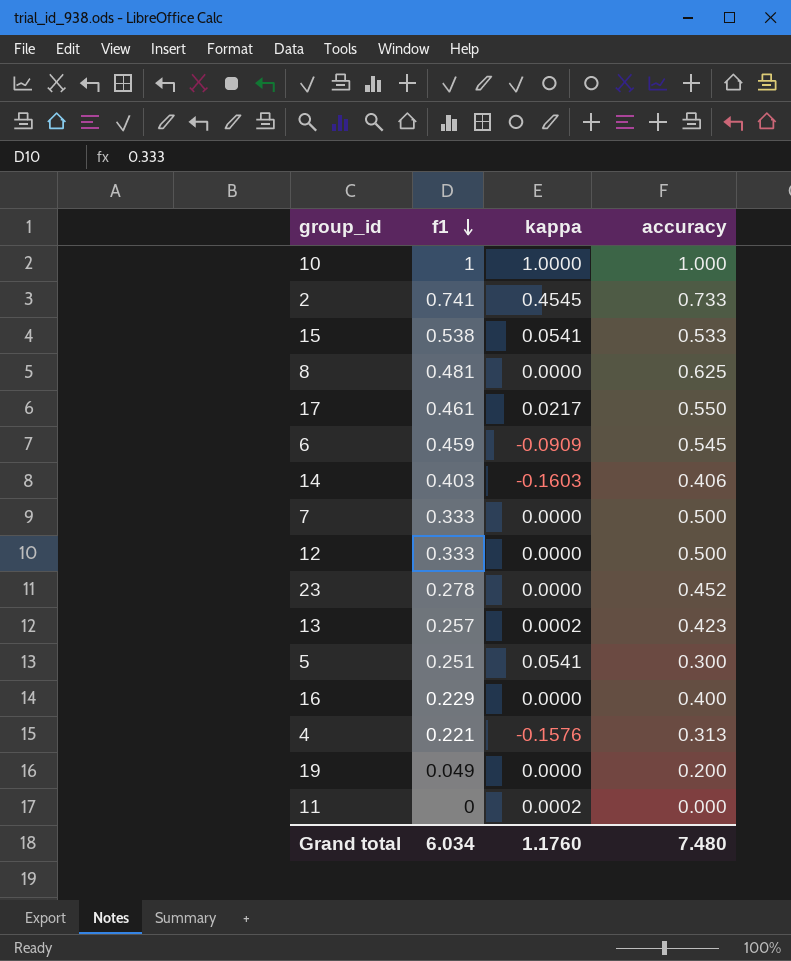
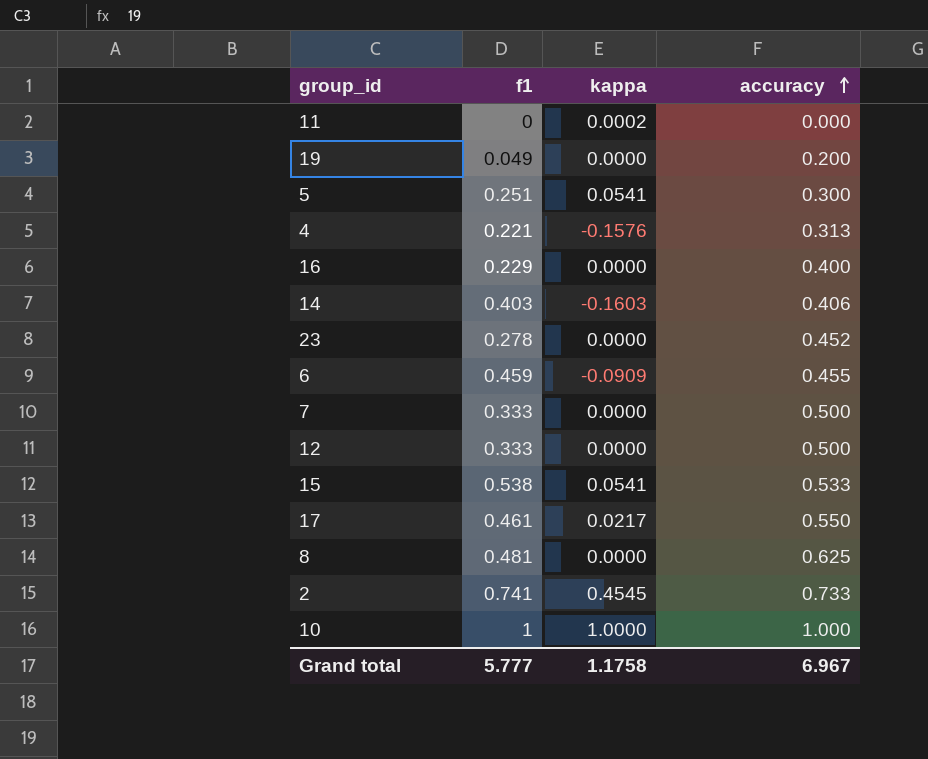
row order: f1 descending -> accuracy ascending
row 13: 0.257 | 0.0002 | 0.423 -> none
6 | accuracy: 0.545 -> 0.455
Grand total | f1: 6.034 -> 5.777
Grand total | kappa: 1.1760 -> 1.1758
Grand total | accuracy: 7.480 -> 6.967

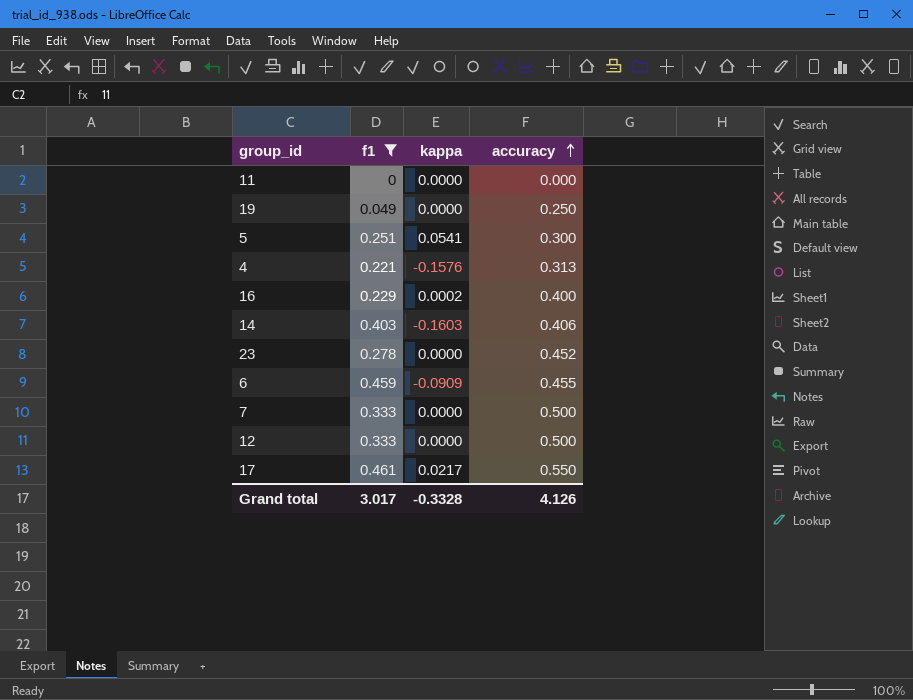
filter: none -> f1 <= 0.461
11 | kappa: 0.0002 -> 0.0000
19 | accuracy: 0.200 -> 0.250
16 | kappa: 0.0000 -> 0.0002
Grand total | f1: 5.777 -> 3.017
Grand total | kappa: 1.1758 -> -0.3328
Grand total | accuracy: 6.967 -> 4.126

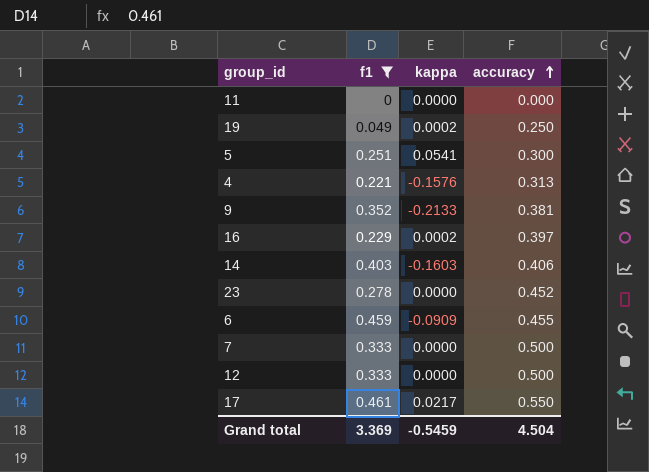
19 | kappa: 0.0000 -> 0.0002
row 9: none -> 0.352 | -0.2133 | 0.381
16 | accuracy: 0.400 -> 0.397
Grand total | f1: 3.017 -> 3.369
Grand total | kappa: -0.3328 -> -0.5459
Grand total | accuracy: 4.126 -> 4.504

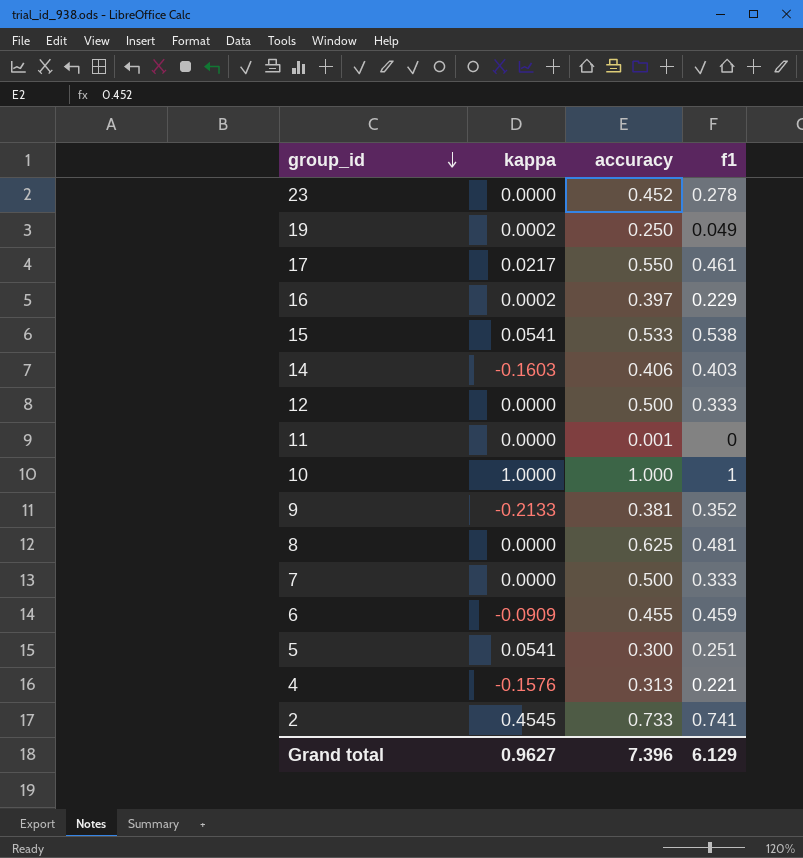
filter: f1 <= 0.461 -> none
row order: accuracy ascending -> group_id descending
column f1 | position: 2 -> 4
11 | accuracy: 0.000 -> 0.001
Grand total | kappa: -0.5459 -> 0.9627
Grand total | accuracy: 4.504 -> 7.396
Grand total | f1: 3.369 -> 6.129

